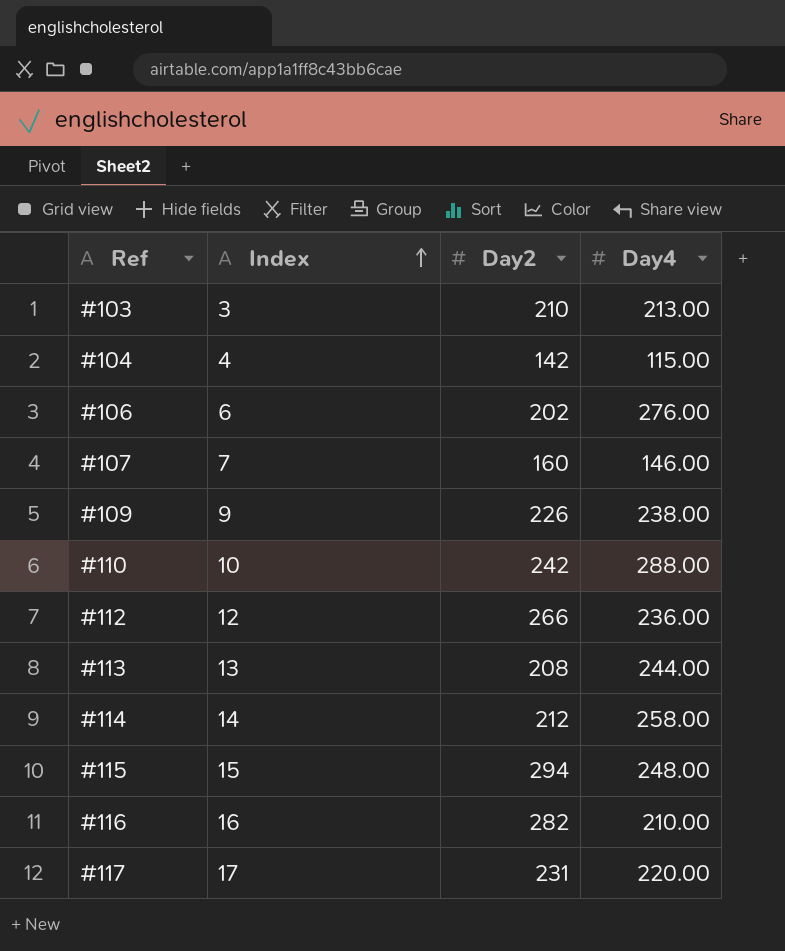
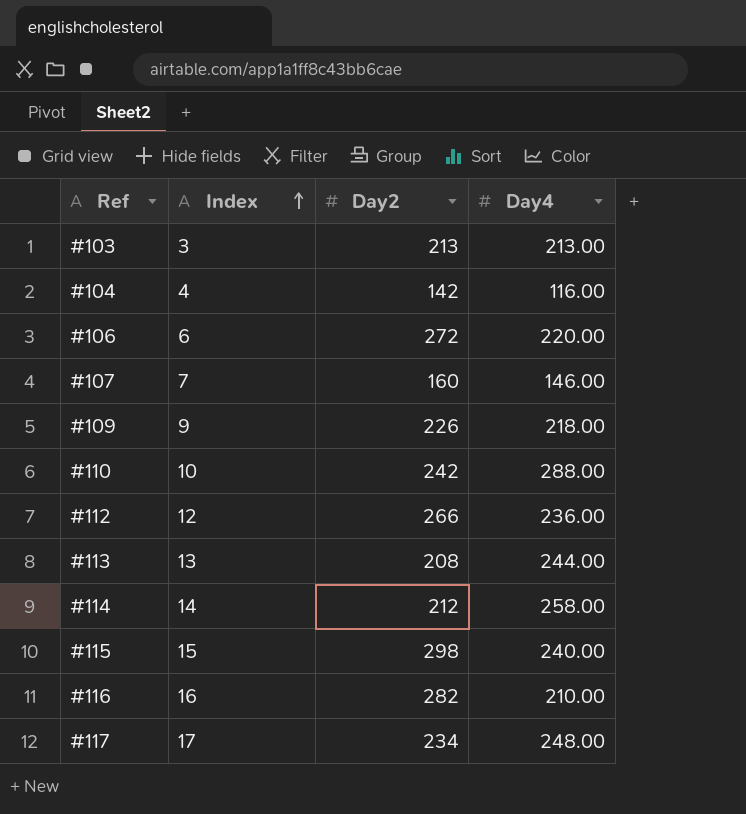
#103 | Day2: 210 -> 213
#104 | Day4: 115.00 -> 116.00
#106 | Day2: 202 -> 272
#106 | Day4: 276.00 -> 220.00
#109 | Day4: 238.00 -> 218.00
#115 | Day2: 294 -> 298
#115 | Day4: 248.00 -> 240.00
#117 | Day2: 231 -> 234
#117 | Day4: 220.00 -> 248.00

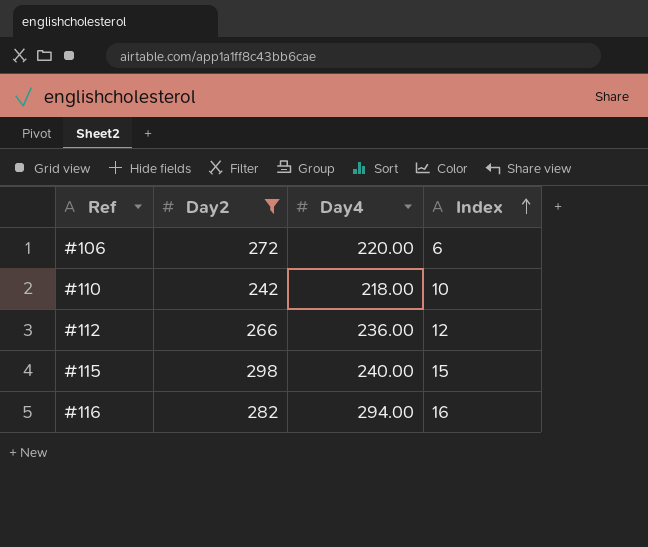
filter: none -> Day2 >= 242
column Index | position: 2 -> 4
#110 | Day4: 288.00 -> 218.00
#116 | Day4: 210.00 -> 294.00

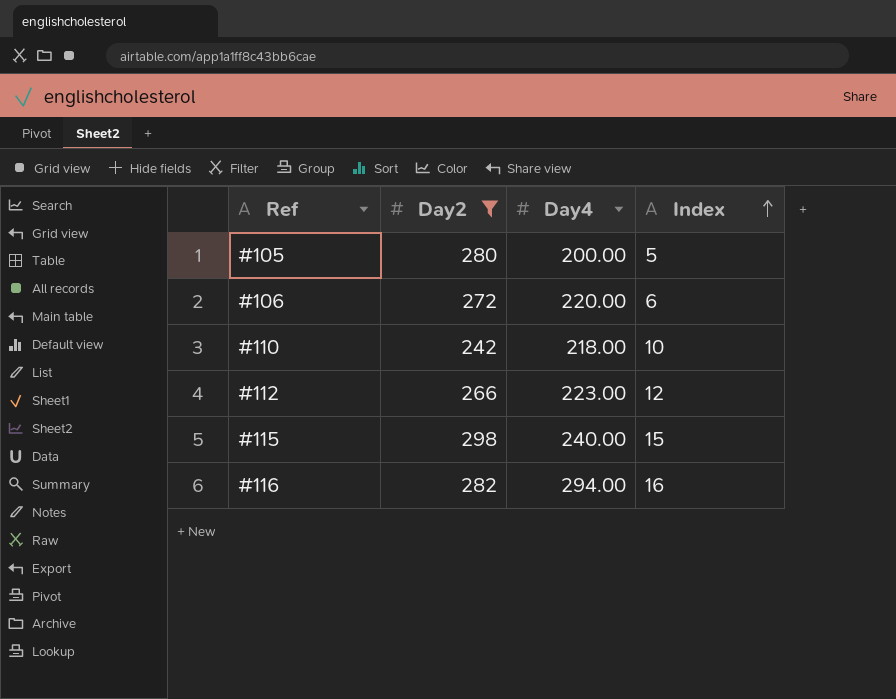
row #105: none -> 280 | 200.00 | 5
#112 | Day4: 236.00 -> 223.00

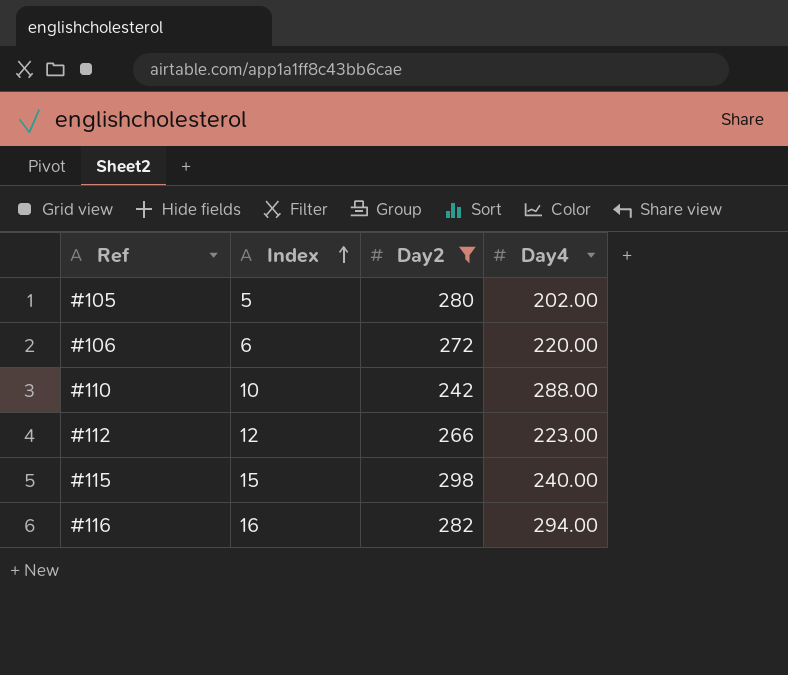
column Index | position: 4 -> 2
#105 | Day4: 200.00 -> 202.00
#110 | Day4: 218.00 -> 288.00

